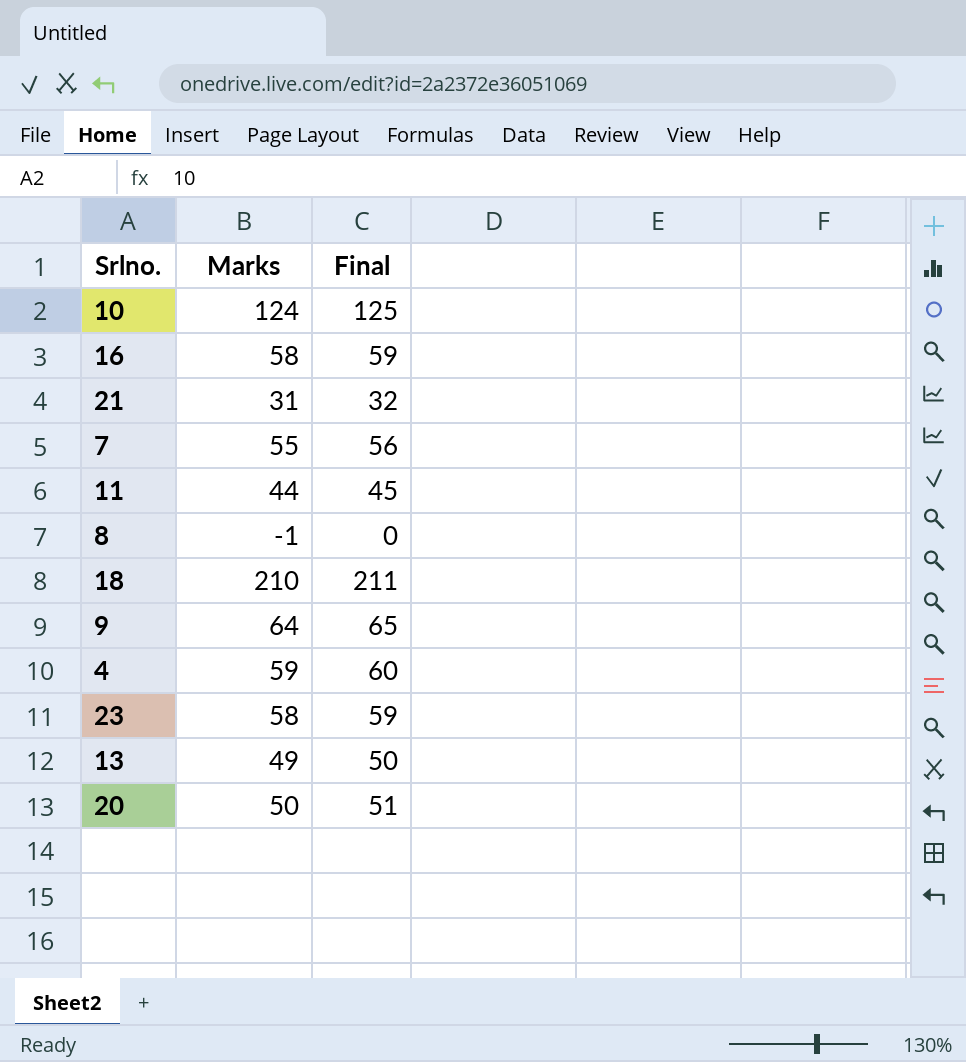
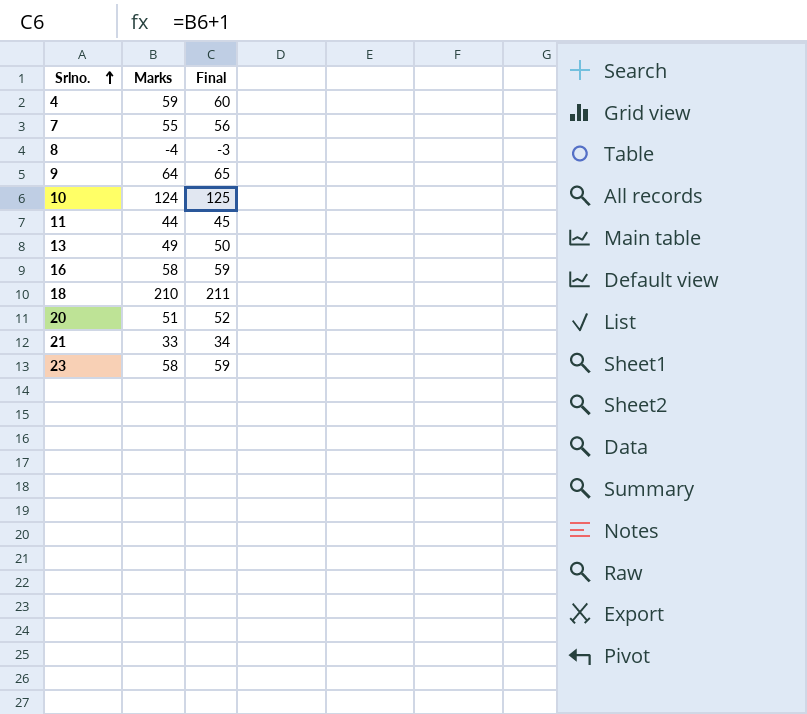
row order: none -> Srlno. ascending
8 | Marks: -1 -> -4
8 | Final: 0 -> -3
20 | Marks: 50 -> 51
20 | Final: 51 -> 52
21 | Marks: 31 -> 33
21 | Final: 32 -> 34

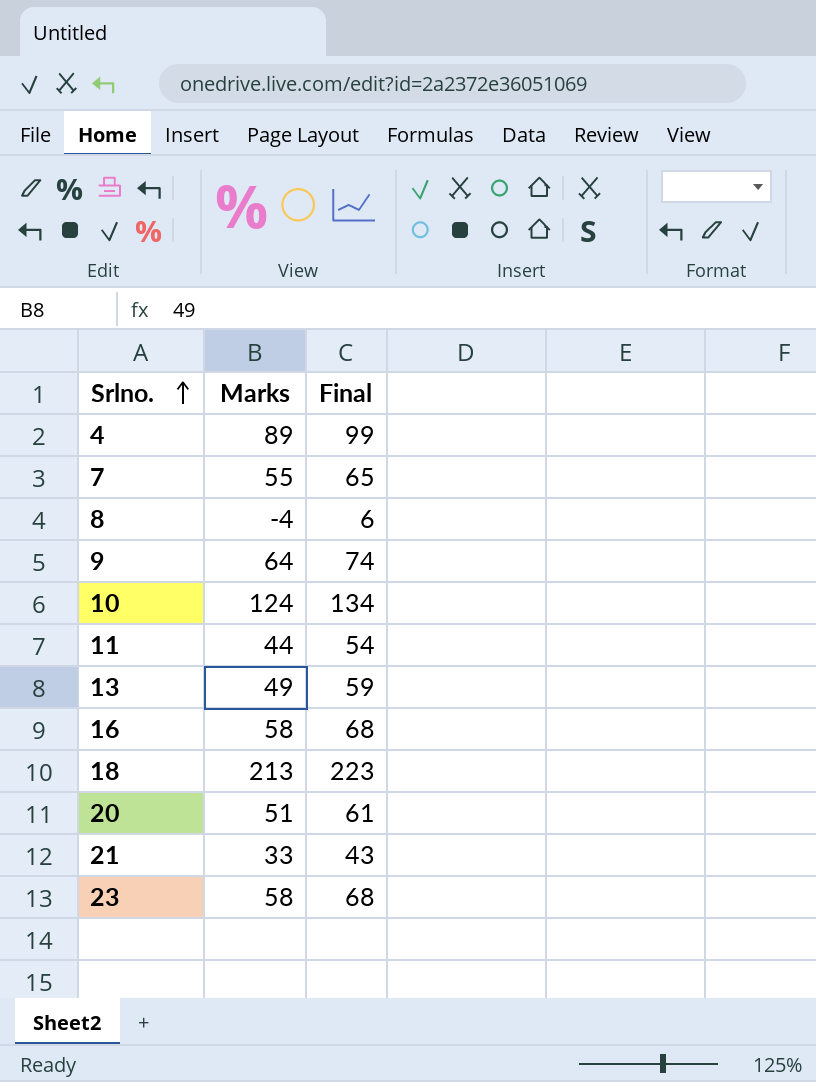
column Final | formula: [Marks] + 1 -> [Marks] + 10
4 | Marks: 59 -> 89
18 | Marks: 210 -> 213

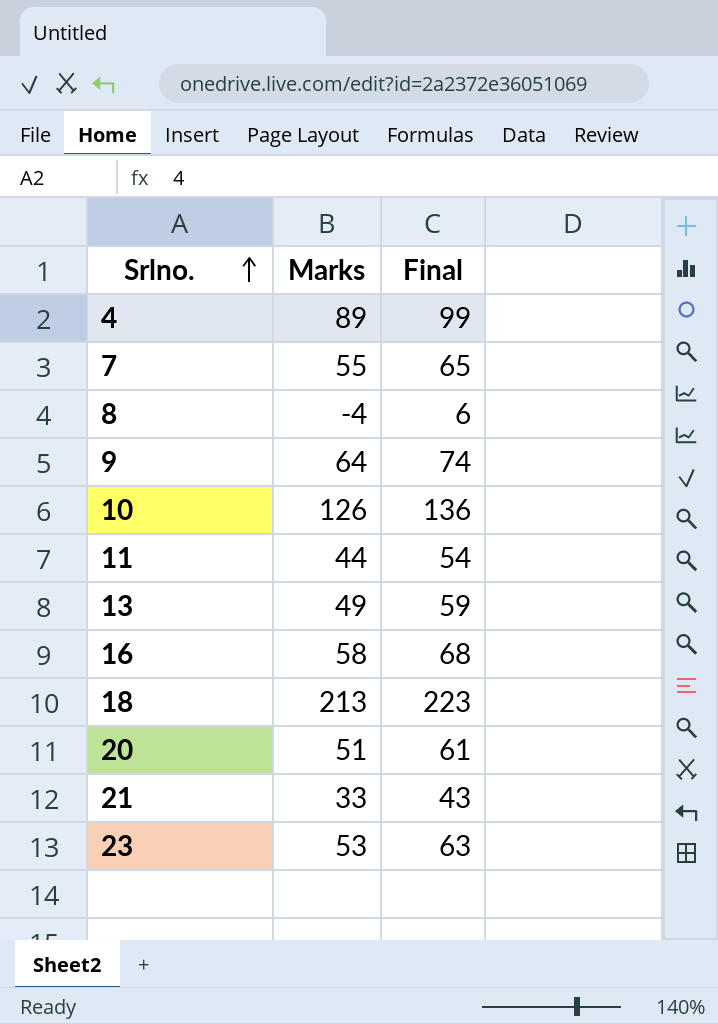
10 | Marks: 124 -> 126
10 | Final: 134 -> 136
23 | Marks: 58 -> 53
23 | Final: 68 -> 63

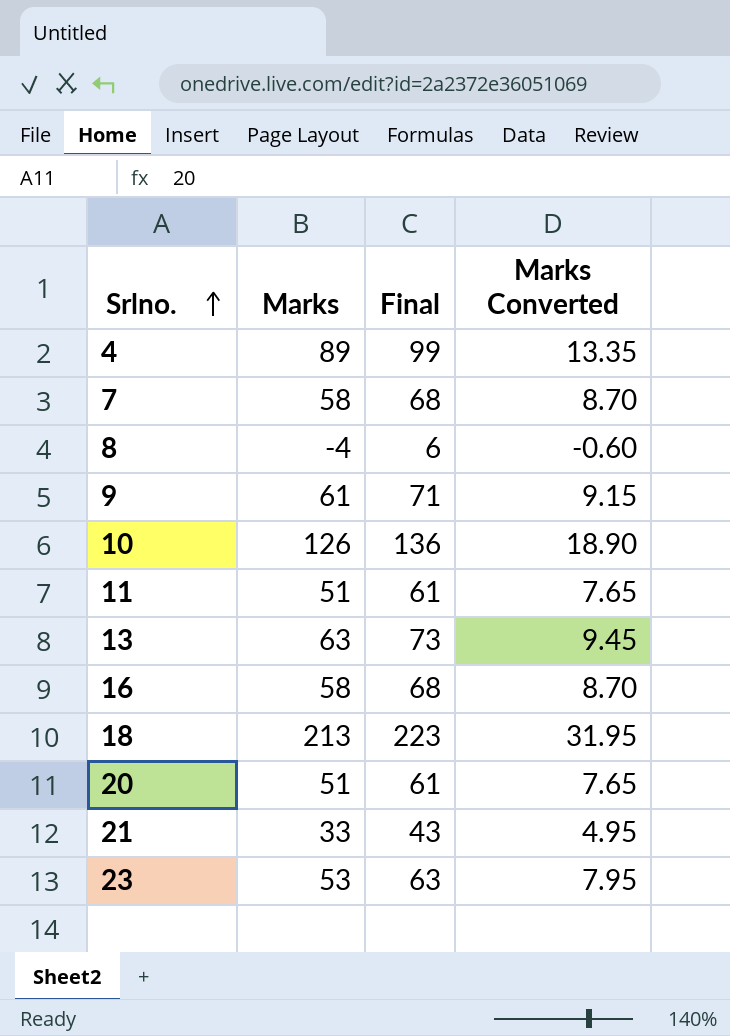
column Marks Converted | formula: none -> [Marks] * 0.15
7 | Marks: 55 -> 58
7 | Final: 65 -> 68
9 | Marks: 64 -> 61
9 | Final: 74 -> 71
11 | Marks: 44 -> 51
11 | Final: 54 -> 61
13 | Marks: 49 -> 63
13 | Final: 59 -> 73

